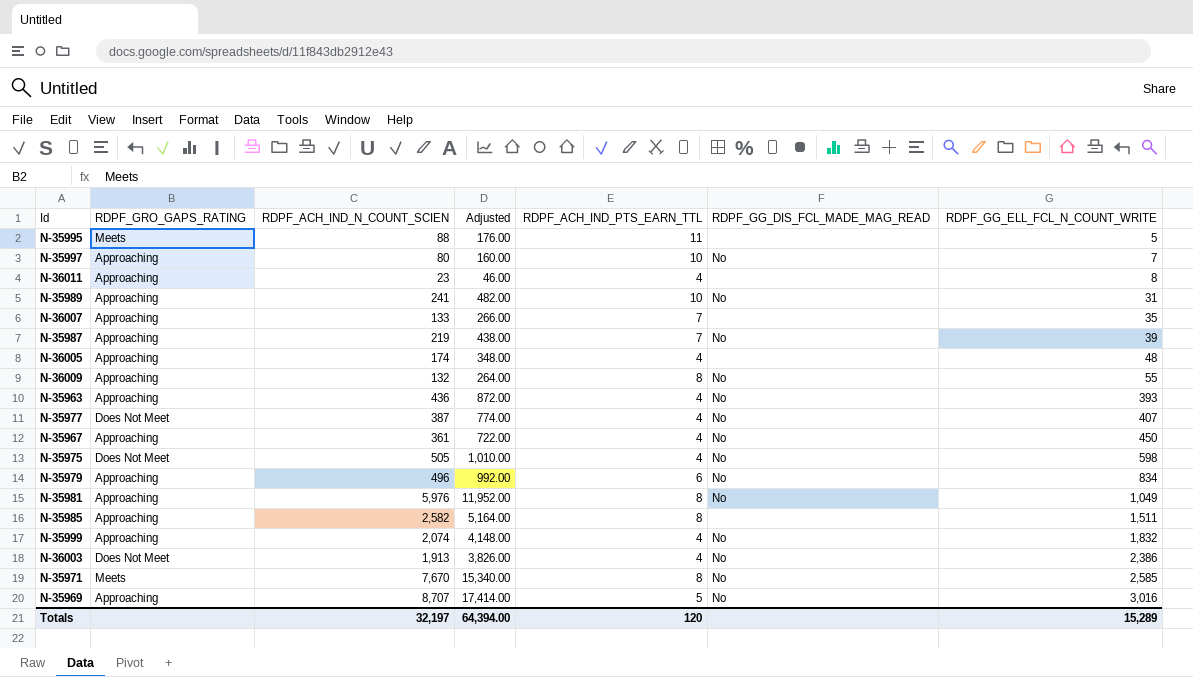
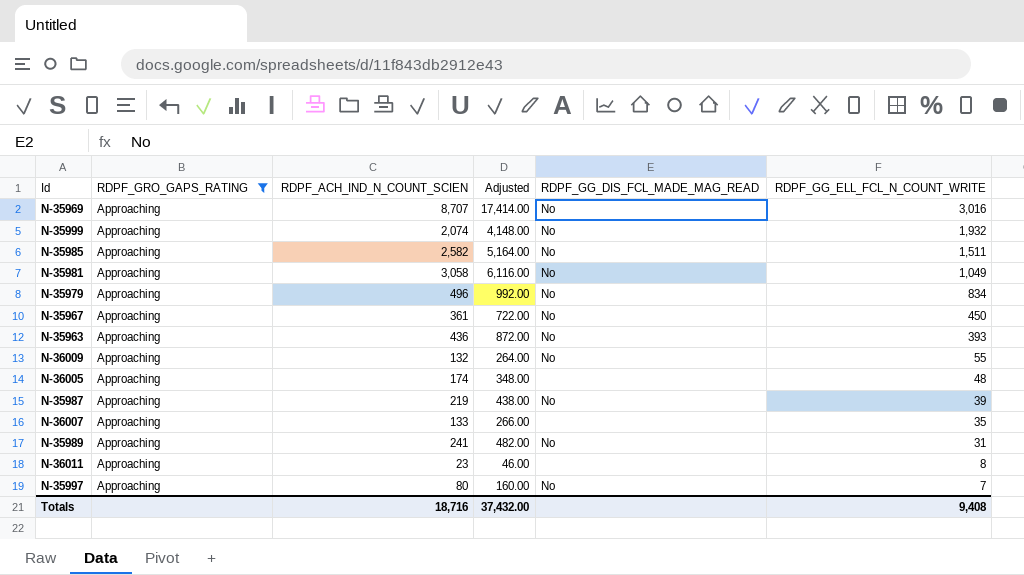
filter: none -> RDPF_GRO_GAPS_RATING = Approaching
row order: RDPF_GG_ELL_FCL_N_COUNT_WRITE ascending -> RDPF_GG_ELL_FCL_N_COUNT_WRITE descending
column RDPF_ACH_IND_PTS_EARN_TTL | position: 5 -> none
N-35999 | RDPF_GG_ELL_FCL_N_COUNT_WRITE: 1,832 -> 1,932
N-35985 | RDPF_GG_DIS_FCL_MADE_MAG_READ: none -> No
N-35981 | RDPF_ACH_IND_N_COUNT_SCIEN: 5,976 -> 3,058
N-35981 | Adjusted: 11,952.00 -> 6,116.00
Totals | RDPF_ACH_IND_N_COUNT_SCIEN: 32,197 -> 18,716
Totals | Adjusted: 64,394.00 -> 37,432.00
Totals | RDPF_GG_ELL_FCL_N_COUNT_WRITE: 15,289 -> 9,408

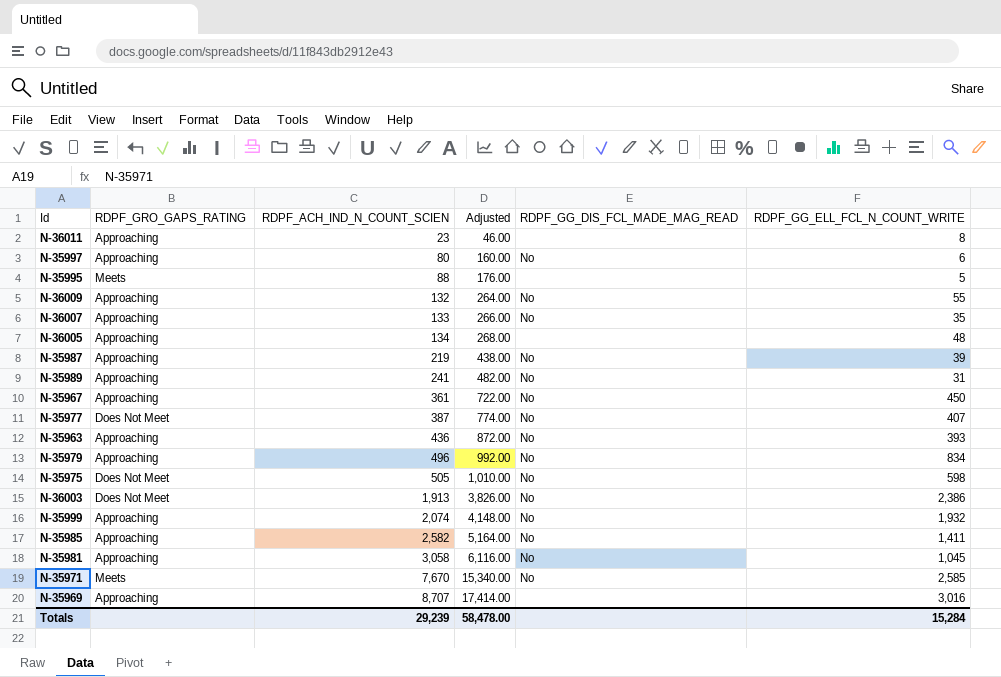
filter: RDPF_GRO_GAPS_RATING = Approaching -> none
row order: RDPF_GG_ELL_FCL_N_COUNT_WRITE descending -> RDPF_ACH_IND_N_COUNT_SCIEN ascending
N-35997 | RDPF_GG_ELL_FCL_N_COUNT_WRITE: 7 -> 6
N-36007 | RDPF_GG_DIS_FCL_MADE_MAG_READ: none -> No
N-36005 | RDPF_ACH_IND_N_COUNT_SCIEN: 174 -> 134
N-36005 | Adjusted: 348.00 -> 268.00
N-35985 | RDPF_GG_ELL_FCL_N_COUNT_WRITE: 1,511 -> 1,411
N-35981 | RDPF_GG_ELL_FCL_N_COUNT_WRITE: 1,049 -> 1,045
N-35969 | RDPF_GG_DIS_FCL_MADE_MAG_READ: No -> none
Totals | RDPF_ACH_IND_N_COUNT_SCIEN: 18,716 -> 29,239
Totals | Adjusted: 37,432.00 -> 58,478.00
Totals | RDPF_GG_ELL_FCL_N_COUNT_WRITE: 9,408 -> 15,284

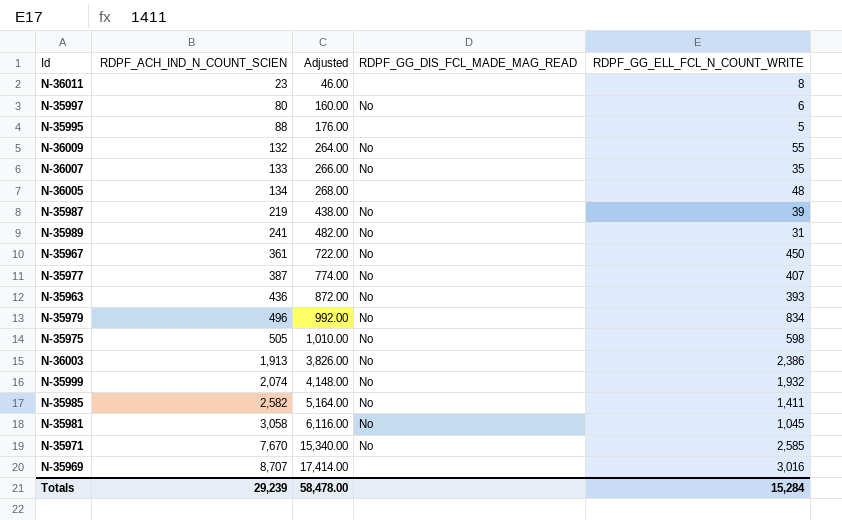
column RDPF_GRO_GAPS_RATING | position: 2 -> none

